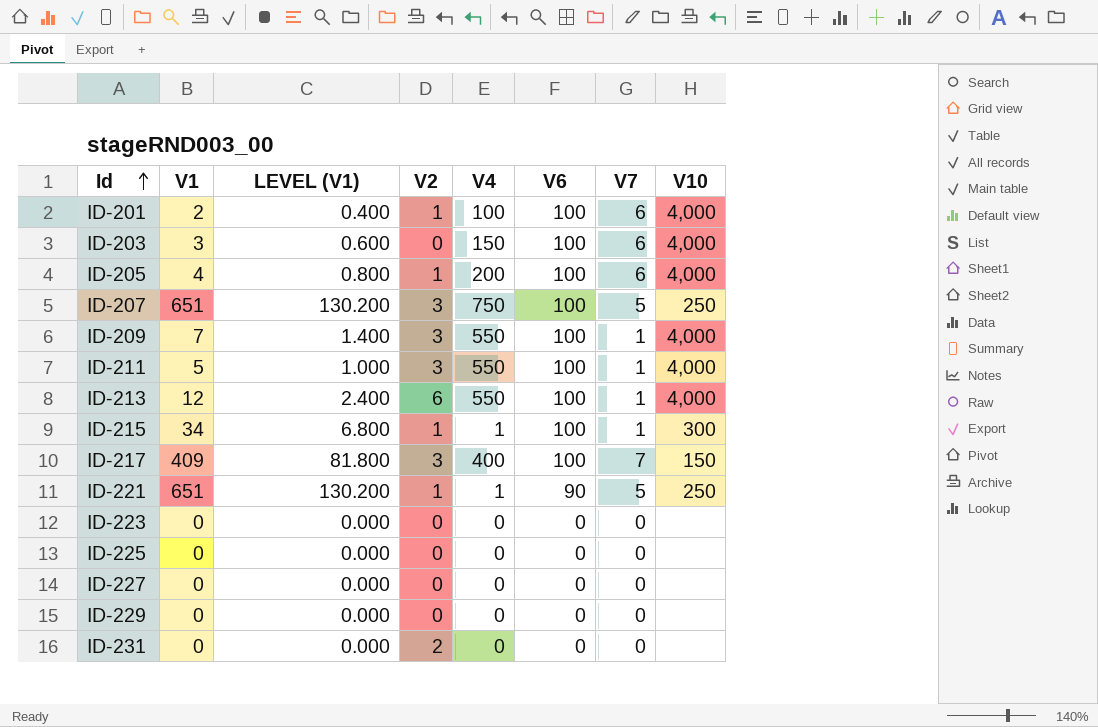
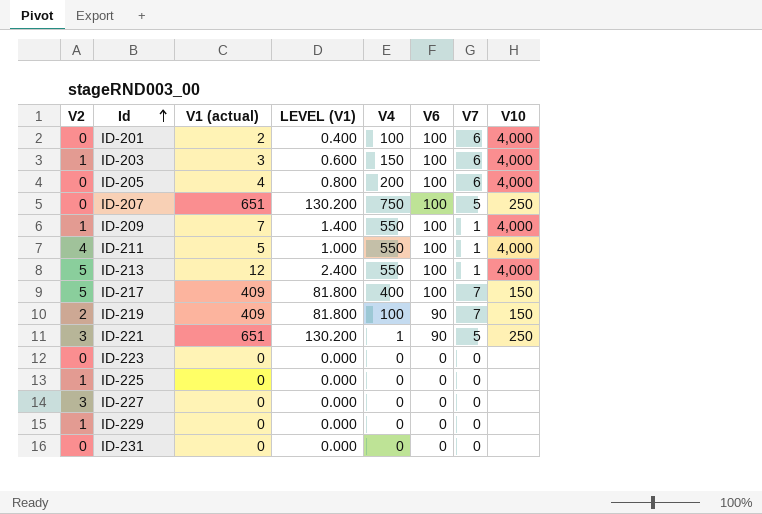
column V2 | position: 4 -> 1
column name: V1 -> V1 (actual)
row ID-215: 34 | 6.800 | 1 | 1 | 100 | 1 | 300 -> none
ID-201 | V2: 1 -> 0
ID-203 | V2: 0 -> 1
ID-205 | V2: 1 -> 0
ID-207 | V2: 3 -> 0
ID-209 | V2: 3 -> 1
ID-211 | V2: 3 -> 4
ID-213 | V2: 6 -> 5
ID-217 | V2: 3 -> 5
row ID-219: none -> 2 | 409 | 81.800 | 100 | 90 | 7 | 150
ID-221 | V2: 1 -> 3
ID-225 | V2: 0 -> 1
ID-227 | V2: 0 -> 3
ID-229 | V2: 0 -> 1
ID-231 | V2: 2 -> 0

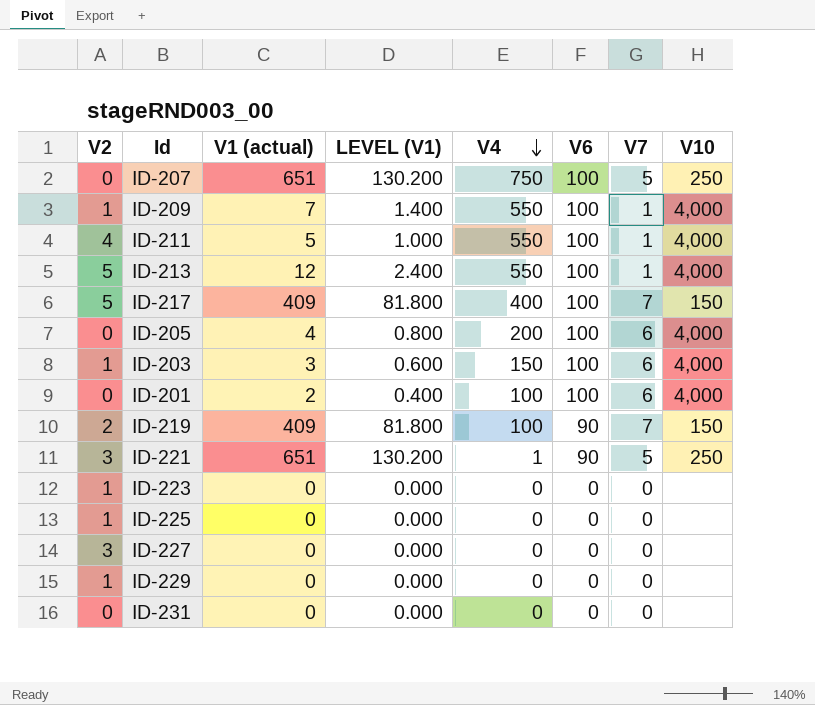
row order: Id ascending -> V4 descending
ID-223 | V2: 0 -> 1

